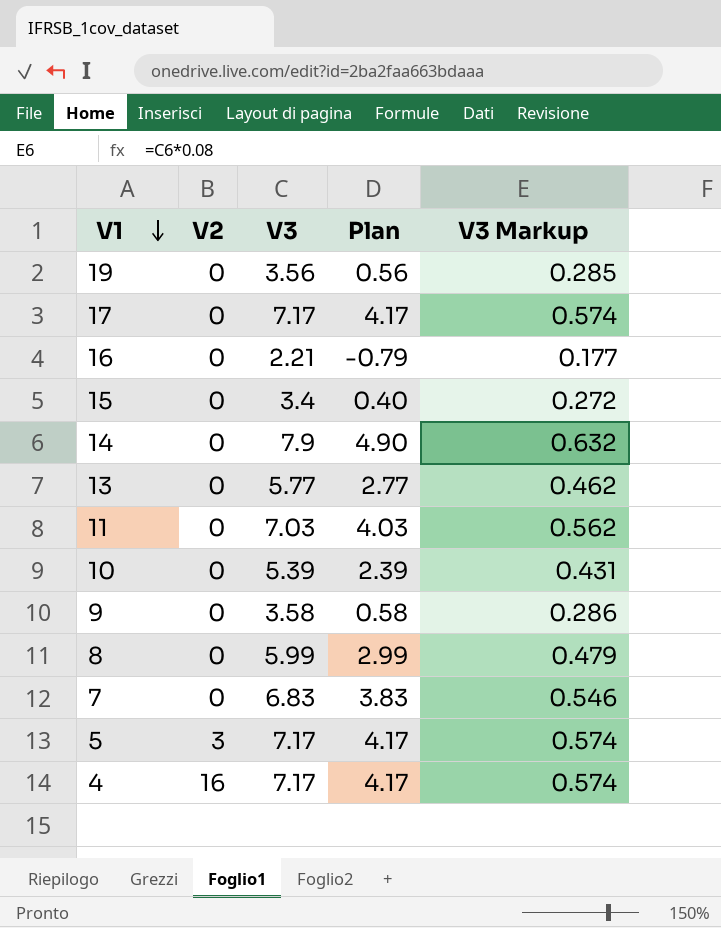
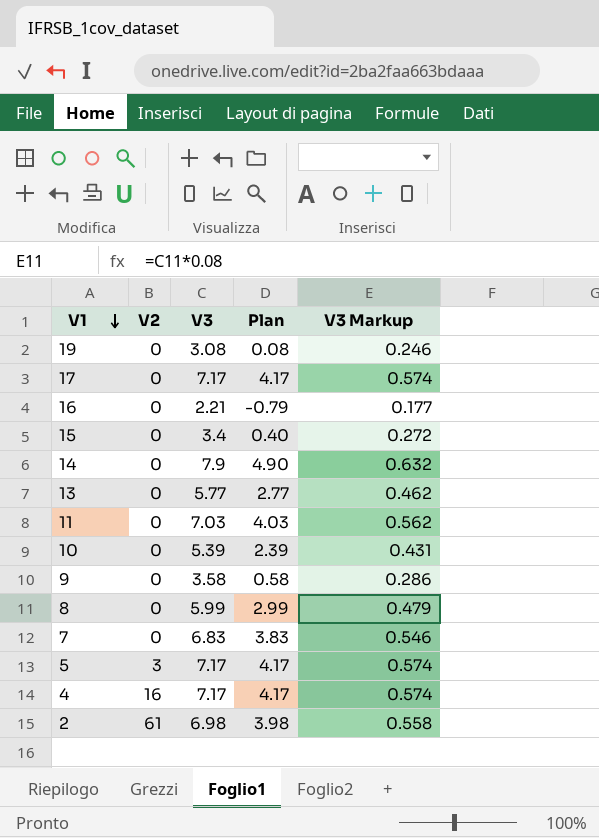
19 | V3: 3.56 -> 3.08
19 | Plan: 0.56 -> 0.08
19 | V3 Markup: 0.285 -> 0.246
row 2: none -> 61 | 6.98 | 3.98 | 0.558

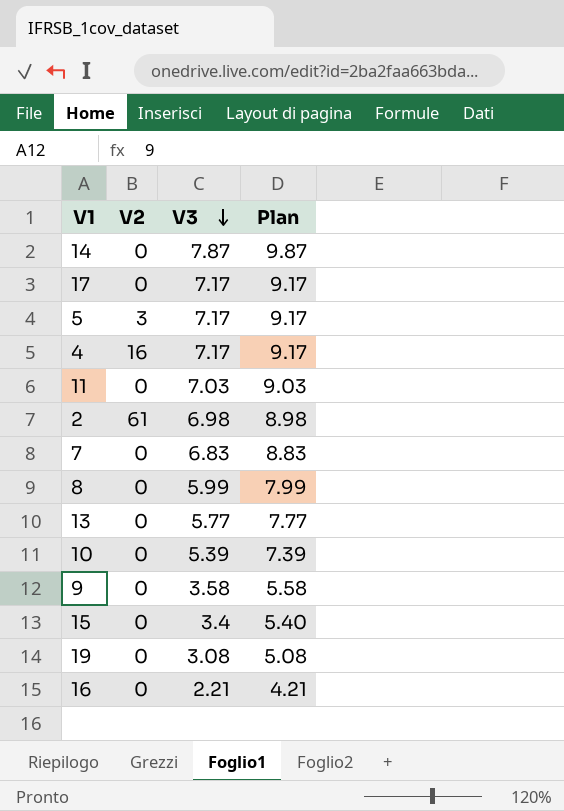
row order: V1 descending -> V3 descending
column V3 Markup | formula: [V3] * 0.08 -> none
column Plan | formula: [V3] - 3 -> [V3] + 2
14 | V3: 7.9 -> 7.87

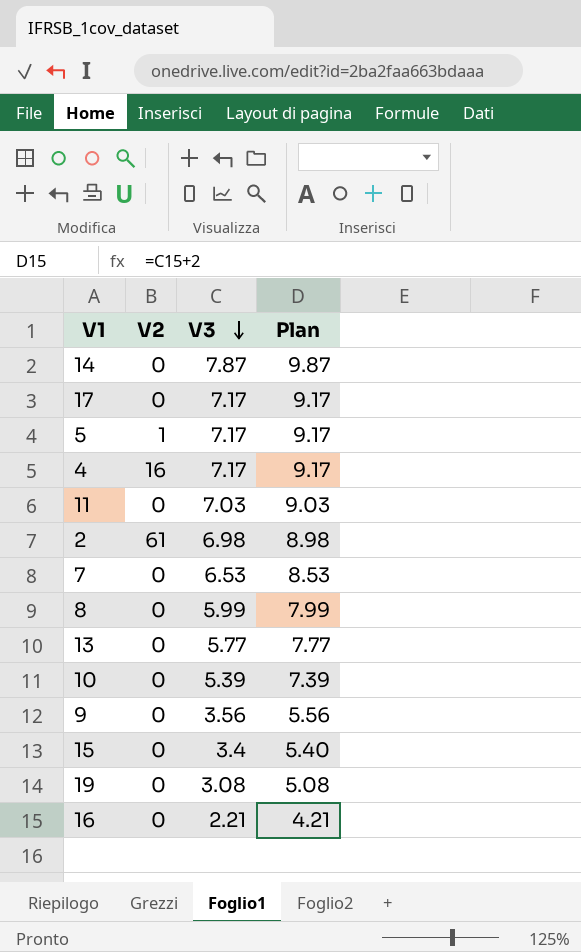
5 | V2: 3 -> 1
7 | V3: 6.83 -> 6.53
7 | Plan: 8.83 -> 8.53
9 | V3: 3.58 -> 3.56
9 | Plan: 5.58 -> 5.56

